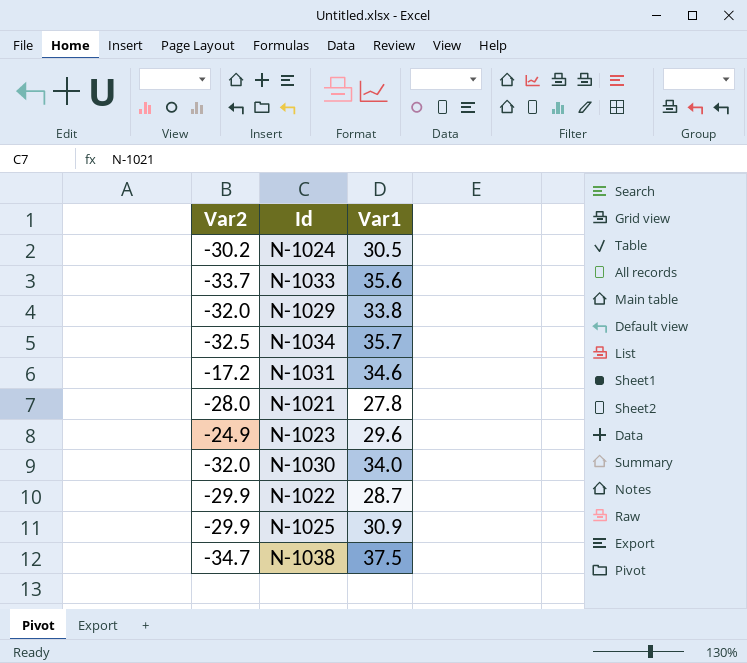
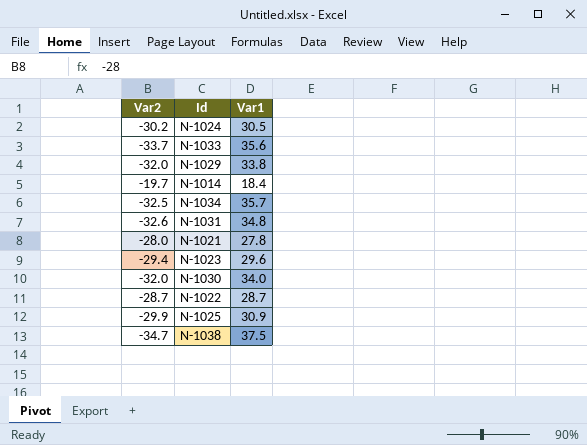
row N-1014: none -> -19.7 | 18.4
N-1031 | Var2: -17.2 -> -32.6
N-1031 | Var1: 34.6 -> 34.8
N-1023 | Var2: -24.9 -> -29.4
N-1022 | Var2: -29.9 -> -28.7

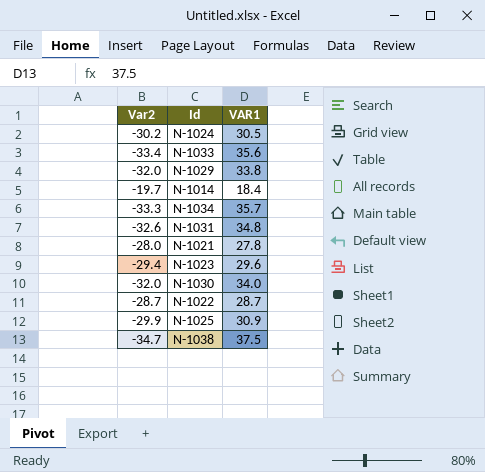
column name: Var1 -> VAR1
N-1033 | Var2: -33.7 -> -33.4
N-1034 | Var2: -32.5 -> -33.3

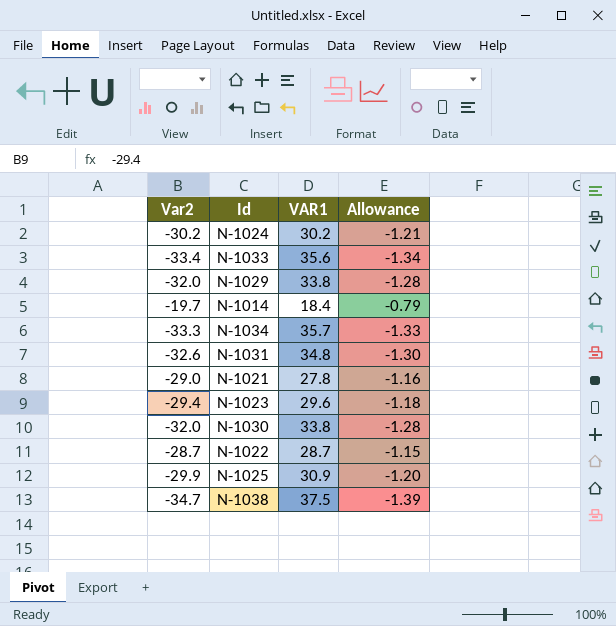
column Allowance | formula: none -> [Var2] * 0.04
N-1024 | VAR1: 30.5 -> 30.2
N-1021 | Var2: -28.0 -> -29.0
N-1030 | VAR1: 34.0 -> 33.8

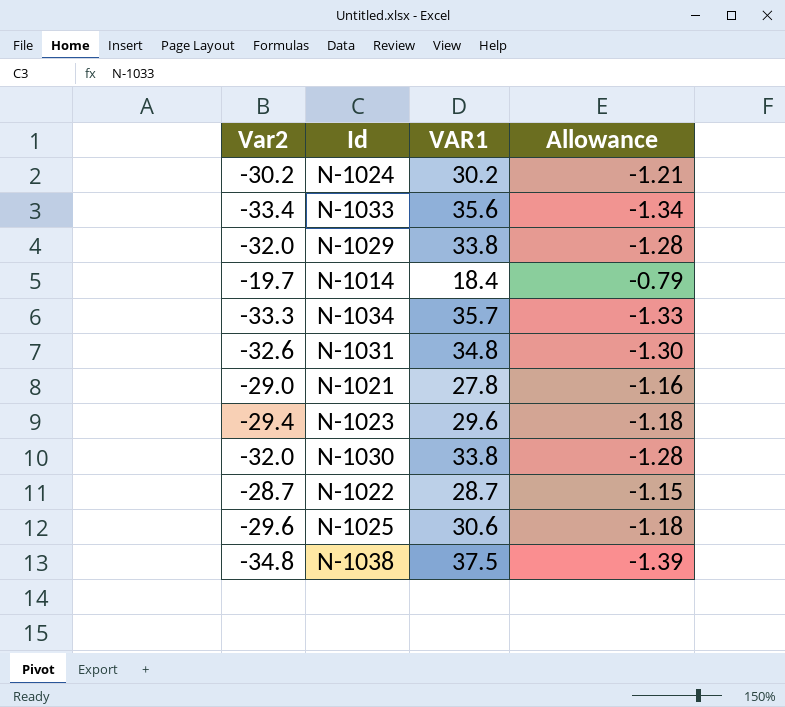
N-1025 | Var2: -29.9 -> -29.6
N-1025 | VAR1: 30.9 -> 30.6
N-1025 | Allowance: -1.20 -> -1.18
N-1038 | Var2: -34.7 -> -34.8

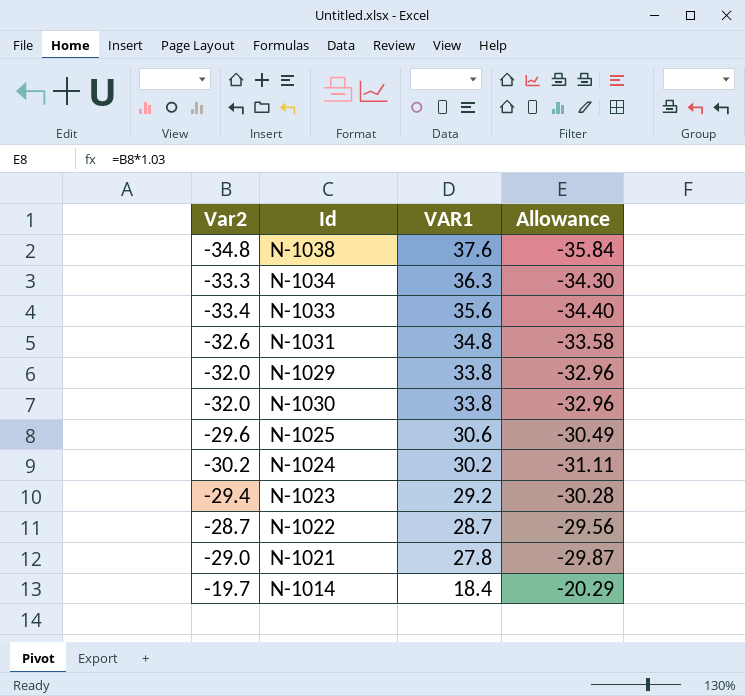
row order: none -> VAR1 descending
column Allowance | formula: [Var2] * 0.04 -> [Var2] * 1.03
N-1038 | VAR1: 37.5 -> 37.6
N-1034 | VAR1: 35.7 -> 36.3
N-1023 | VAR1: 29.6 -> 29.2

